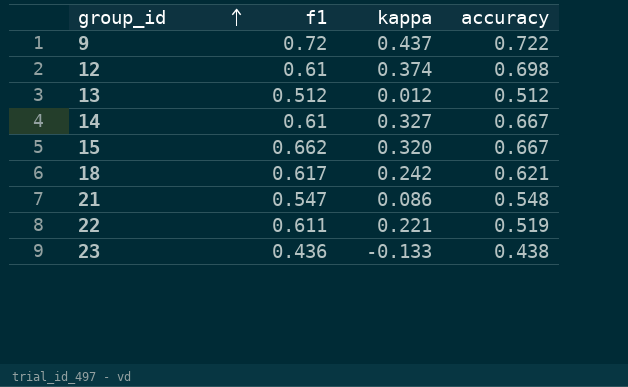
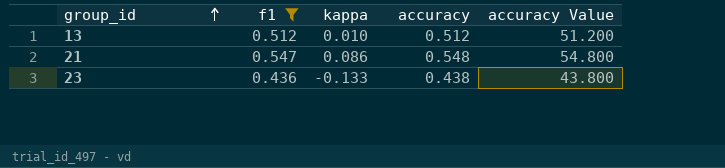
filter: none -> f1 <= 0.547
column accuracy Value | formula: none -> [accuracy] * 100
13 | kappa: 0.012 -> 0.010

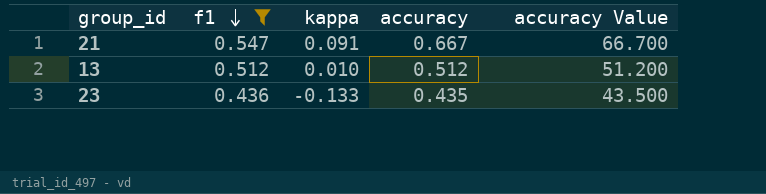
row order: group_id ascending -> f1 descending
21 | kappa: 0.086 -> 0.091
21 | accuracy: 0.548 -> 0.667
21 | accuracy Value: 54.800 -> 66.700
23 | accuracy: 0.438 -> 0.435
23 | accuracy Value: 43.800 -> 43.500

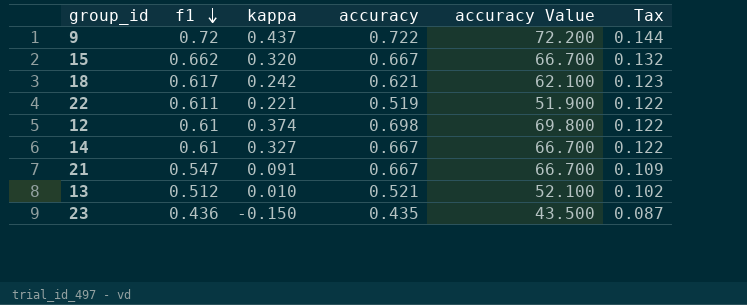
filter: f1 <= 0.547 -> none
column Tax | formula: none -> [f1] * 0.2
13 | accuracy: 0.512 -> 0.521
13 | accuracy Value: 51.200 -> 52.100
23 | kappa: -0.133 -> -0.150

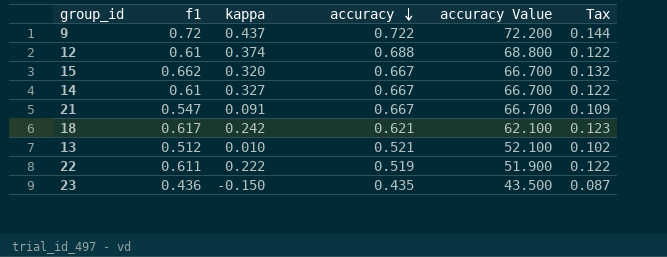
row order: f1 descending -> accuracy descending
12 | accuracy: 0.698 -> 0.688
12 | accuracy Value: 69.800 -> 68.800
22 | kappa: 0.221 -> 0.222

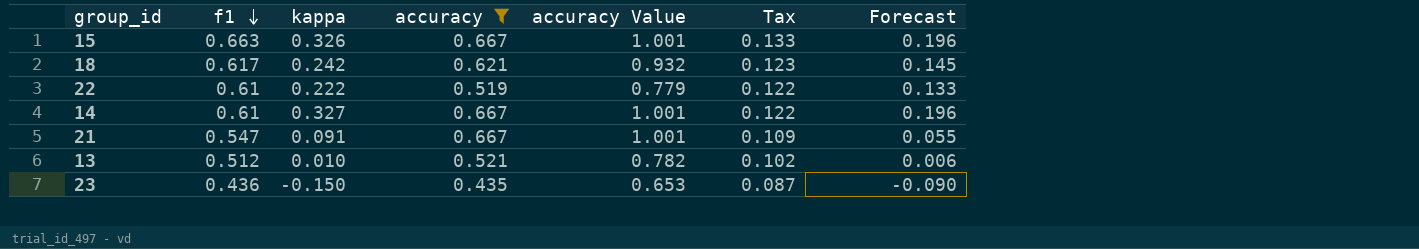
filter: none -> accuracy <= 0.667
row order: accuracy descending -> f1 descending
column accuracy Value | formula: [accuracy] * 100 -> [accuracy] * 1.5
column Forecast | formula: none -> [kappa] * 0.6
15 | f1: 0.662 -> 0.663
15 | kappa: 0.320 -> 0.326
15 | Tax: 0.132 -> 0.133
22 | f1: 0.611 -> 0.61

